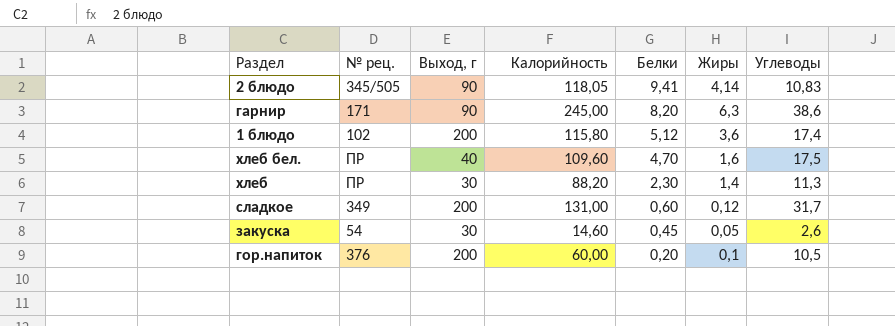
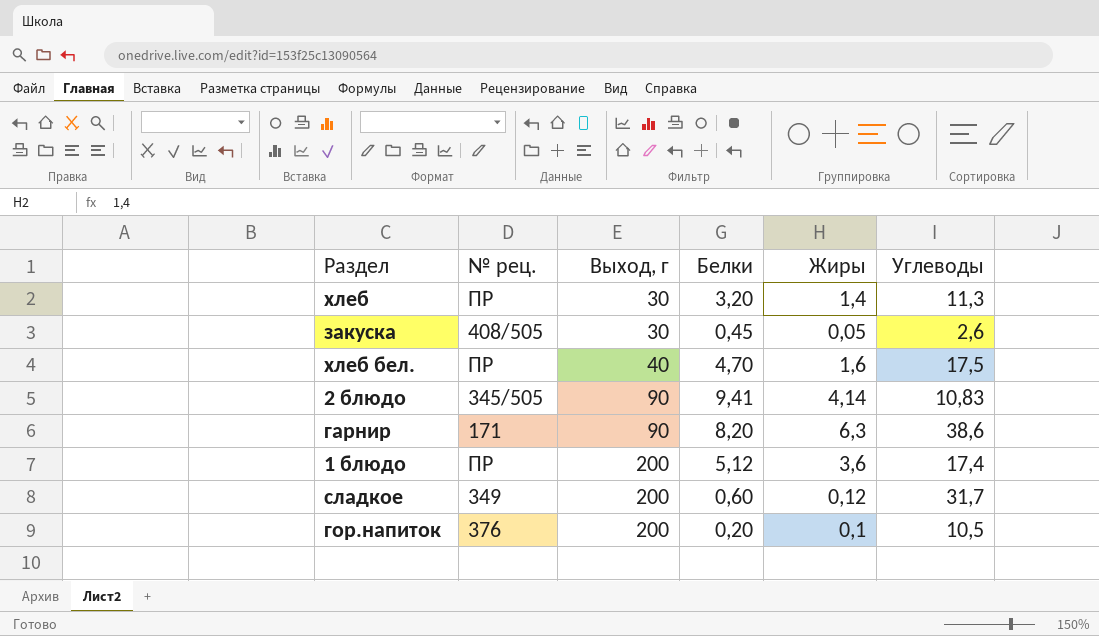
row order: Белки descending -> Выход, г ascending
column Калорийность | position: 4 -> none
хлеб | Белки: 2,30 -> 3,20
закуска | № рец.: 54 -> 408/505
1 блюдо | № рец.: 102 -> ПР

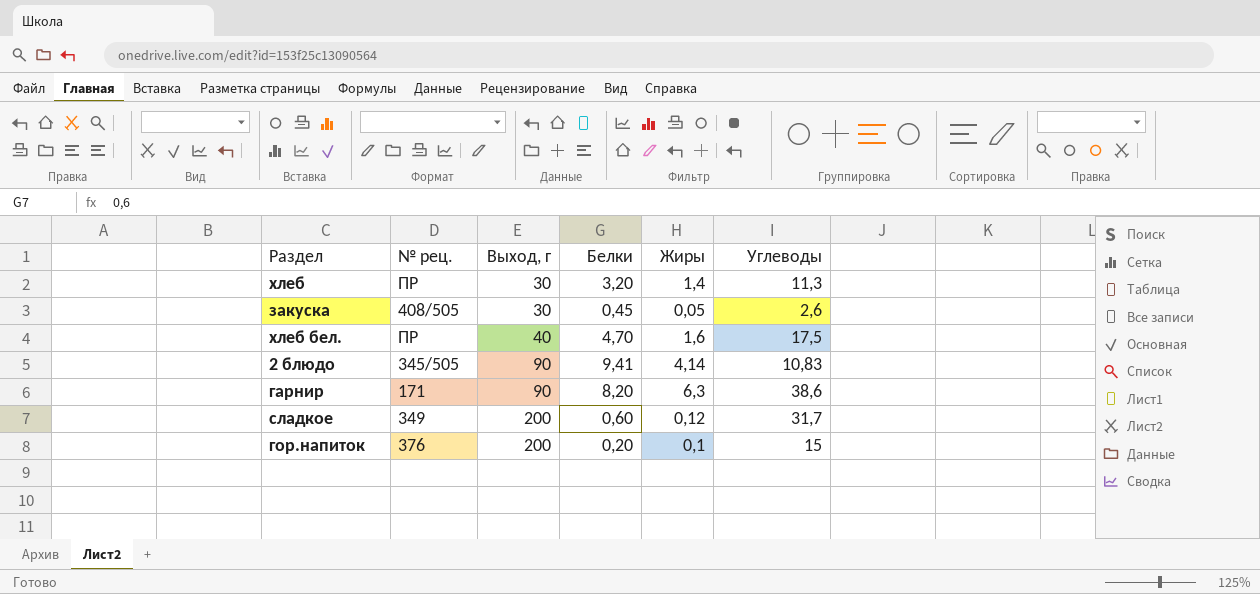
row 1 блюдо: ПР | 200 | 5,12 | 3,6 | 17,4 -> none
гор.напиток | Углеводы: 10,5 -> 15

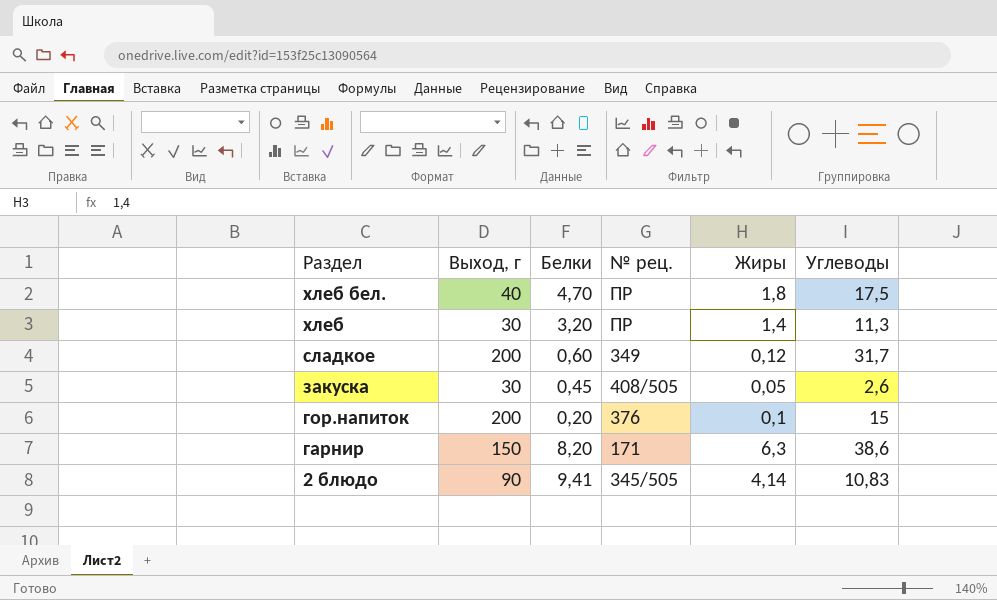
row order: Выход, г ascending -> Раздел descending
column № рец. | position: 2 -> 4
хлеб бел. | Жиры: 1,6 -> 1,8
гарнир | Выход, г: 90 -> 150

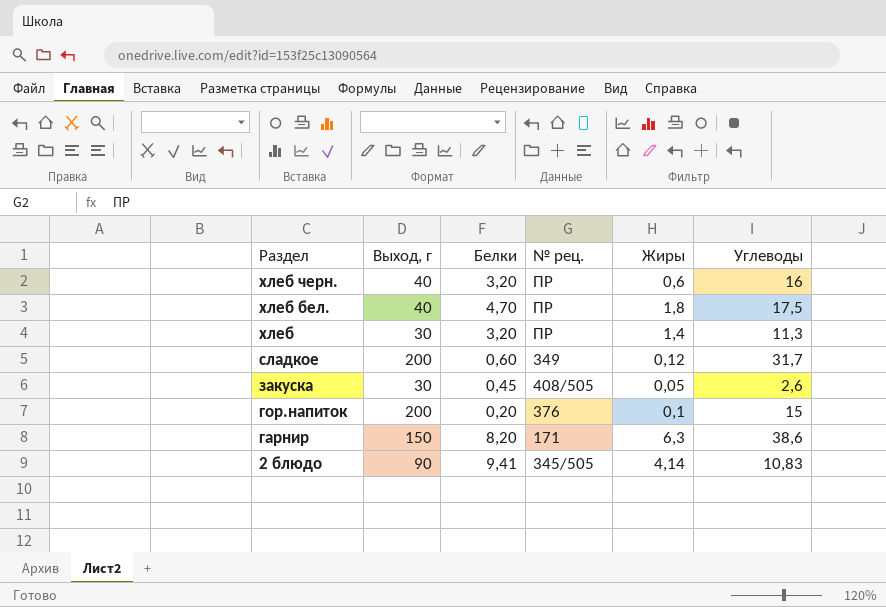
row хлеб черн.: none -> 40 | 3,20 | ПР | 0,6 | 16

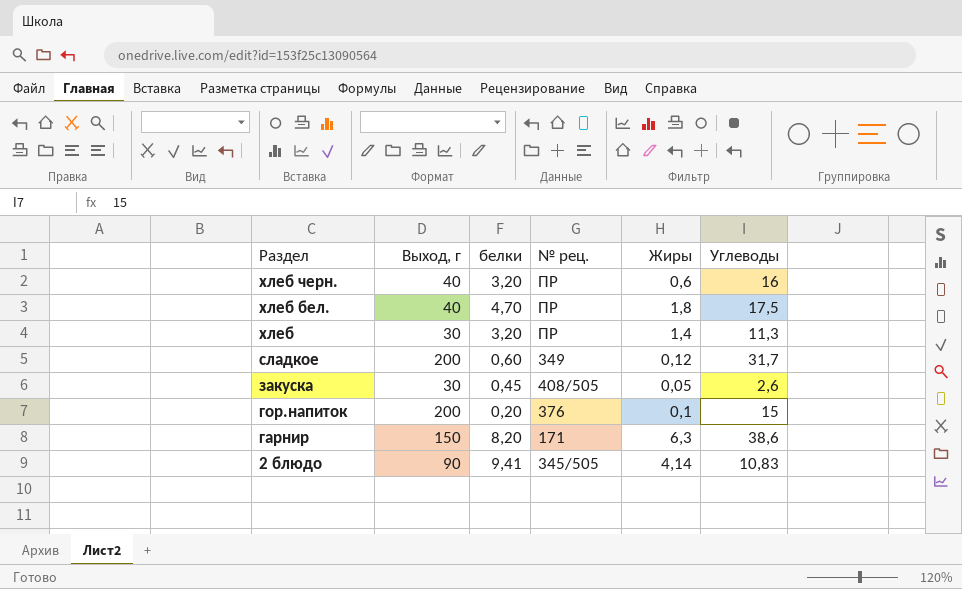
column name: Белки -> белки

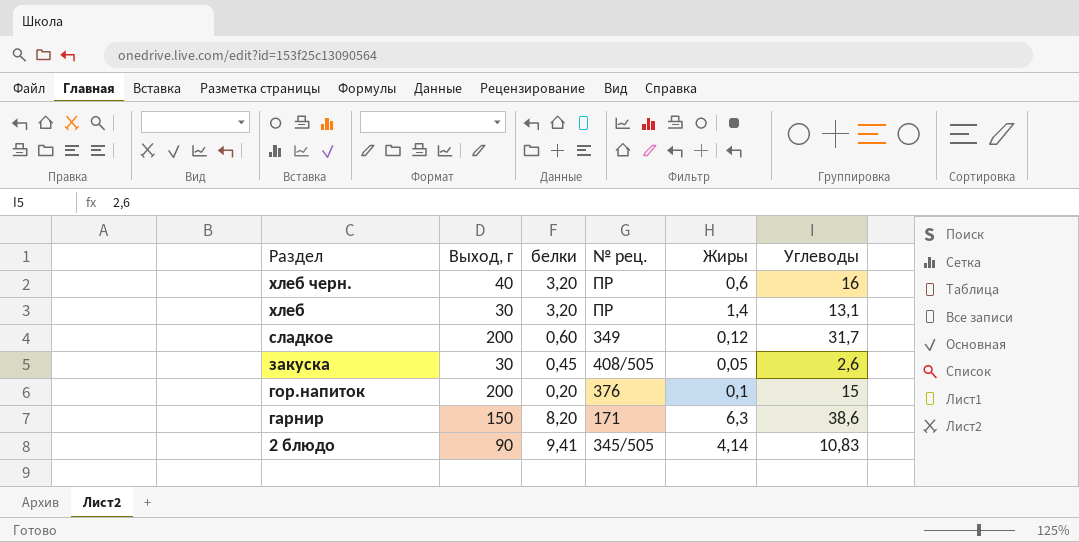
row хлеб бел.: 40 | 4,70 | ПР | 1,8 | 17,5 -> none
хлеб | Углеводы: 11,3 -> 13,1

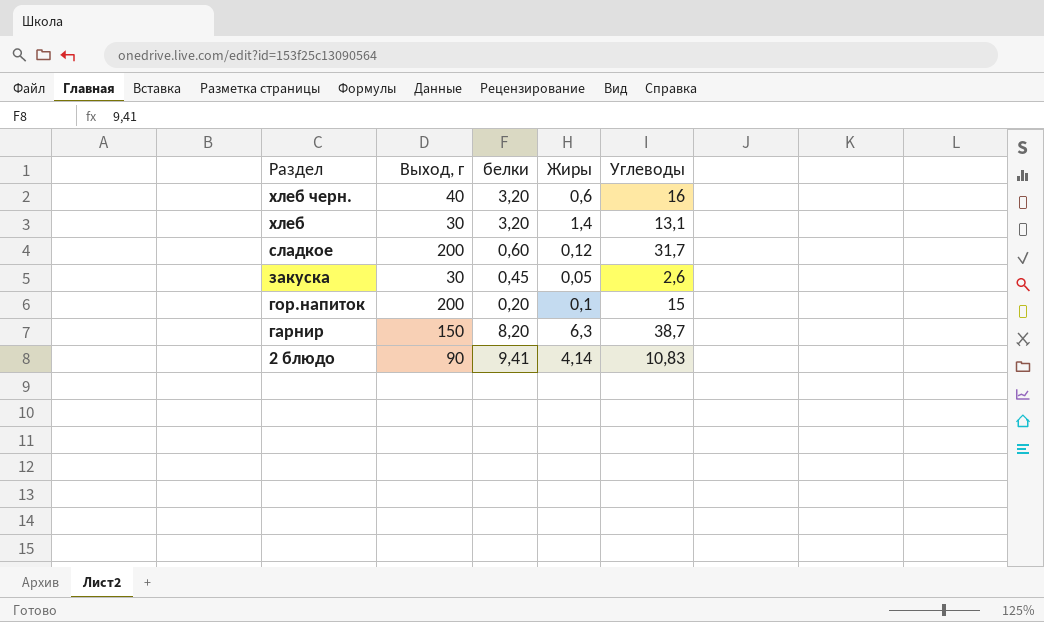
column № рец. | position: 4 -> none
гарнир | Углеводы: 38,6 -> 38,7

